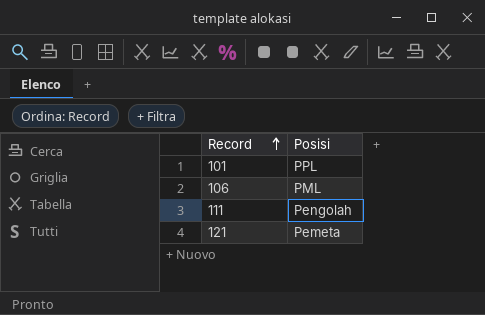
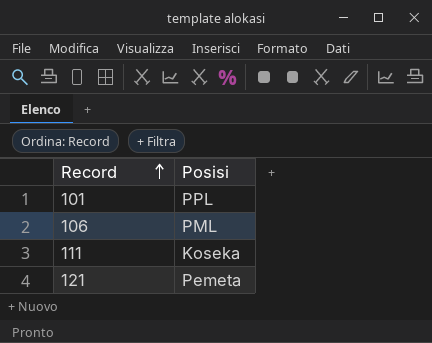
111 | Posisi: Pengolah -> Koseka

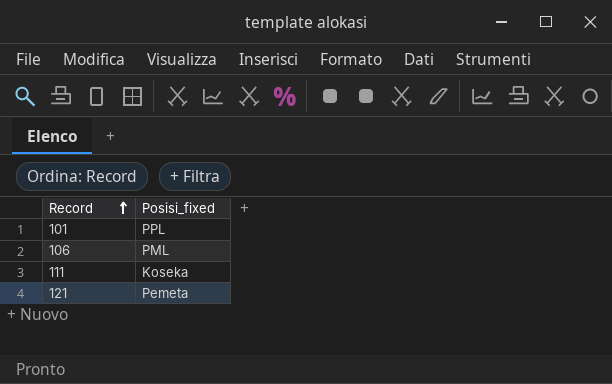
column name: Posisi -> Posisi_fixed

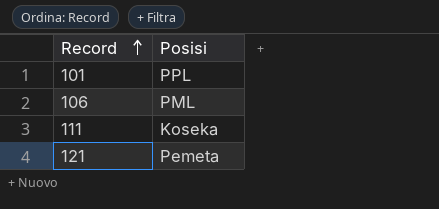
column name: Posisi_fixed -> Posisi

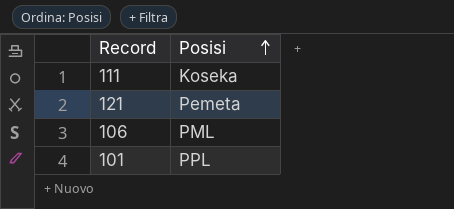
row order: Record ascending -> Posisi ascending

